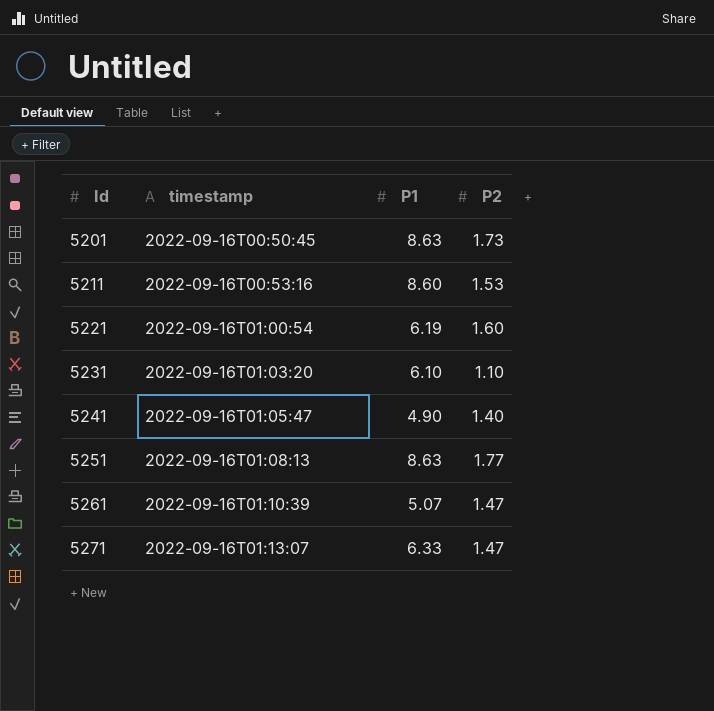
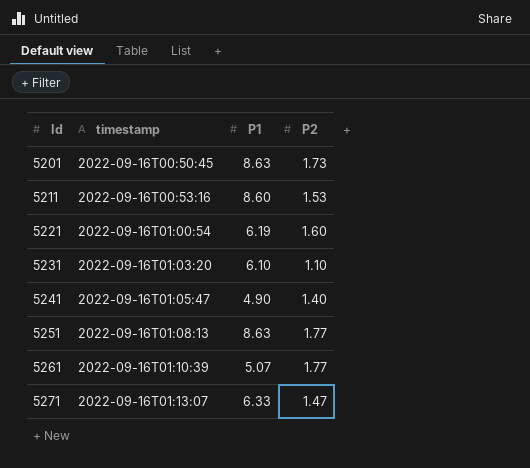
5261 | P2: 1.47 -> 1.77

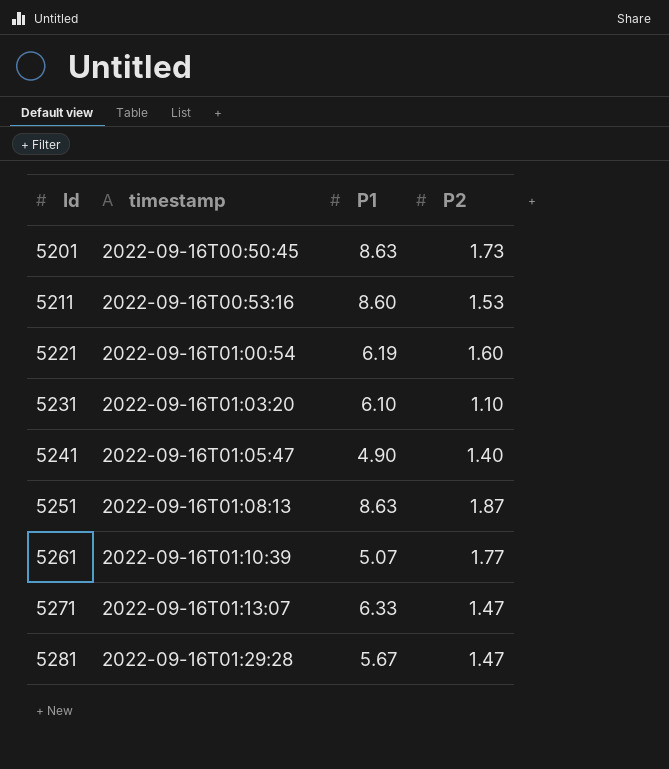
5251 | P2: 1.77 -> 1.87
row 5281: none -> 2022-09-16T01:29:28 | 5.67 | 1.47

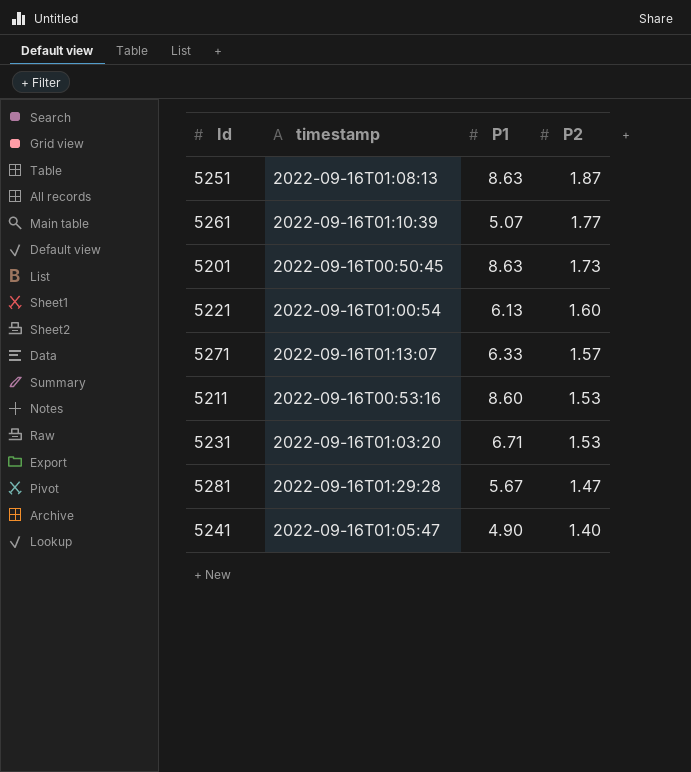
row order: Id ascending -> P2 descending
5221 | P1: 6.19 -> 6.13
5271 | P2: 1.47 -> 1.57
5231 | P1: 6.10 -> 6.71
5231 | P2: 1.10 -> 1.53

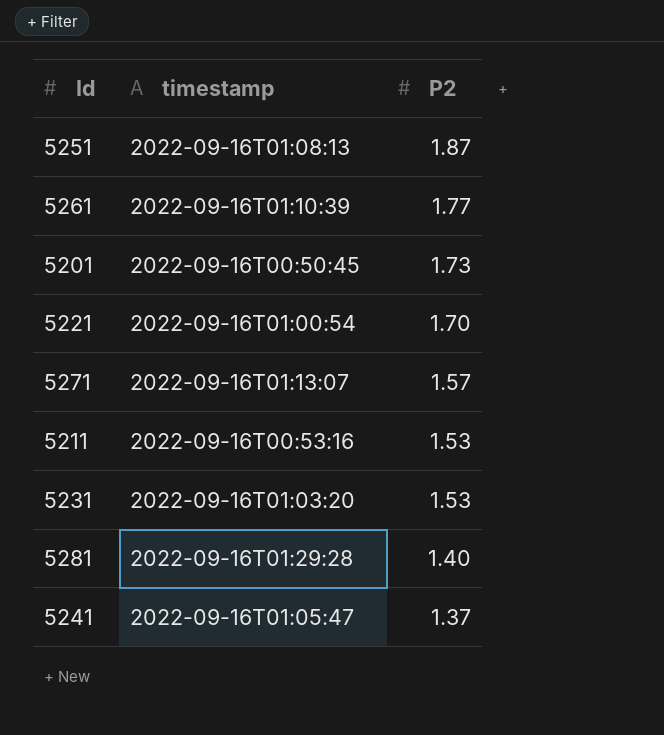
column P1 | position: 3 -> none
5221 | P2: 1.60 -> 1.70
5281 | P2: 1.47 -> 1.40
5241 | P2: 1.40 -> 1.37

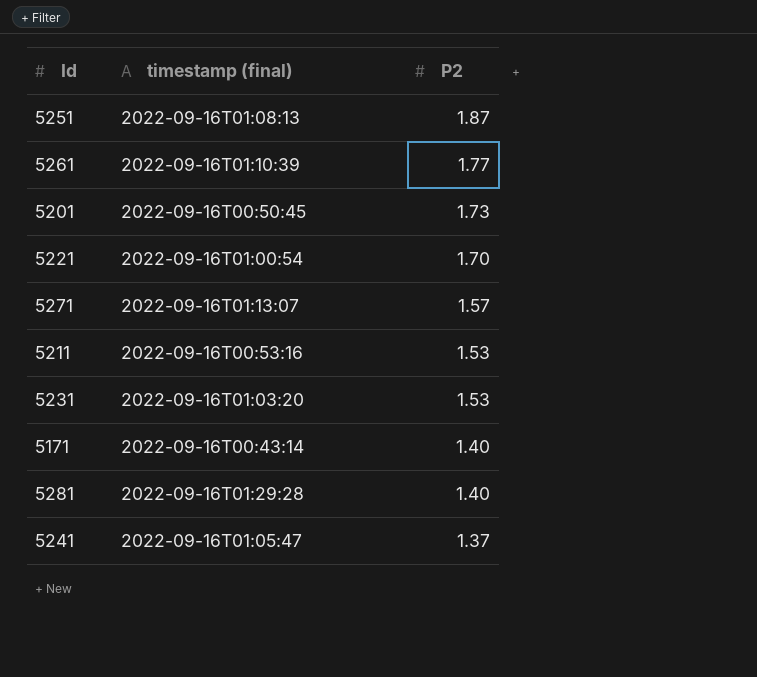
column name: timestamp -> timestamp (final)
row 5171: none -> 2022-09-16T00:43:14 | 1.40

